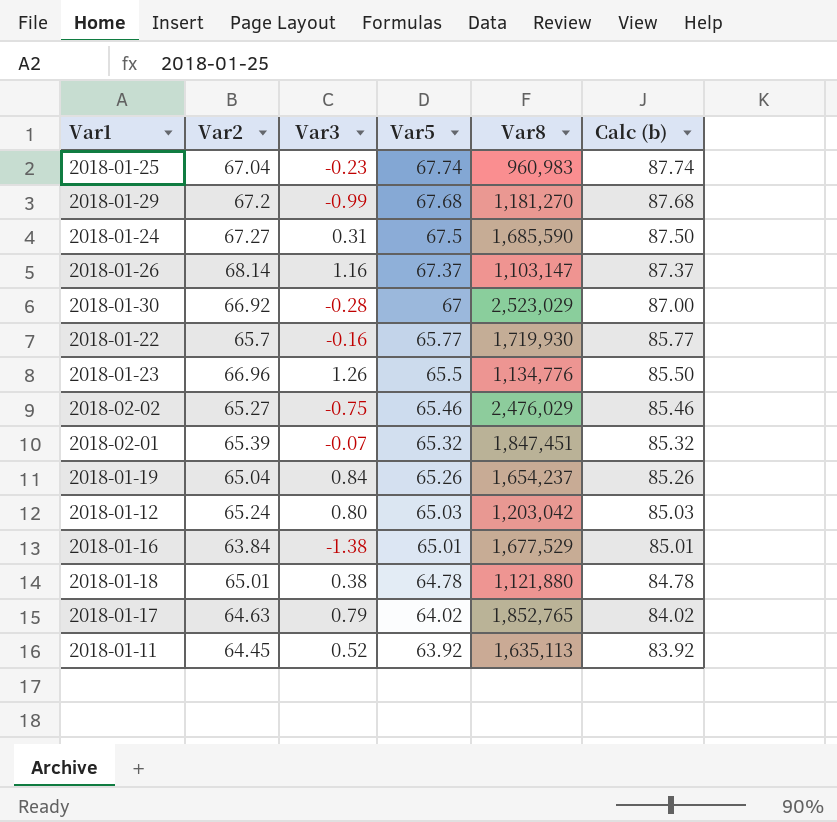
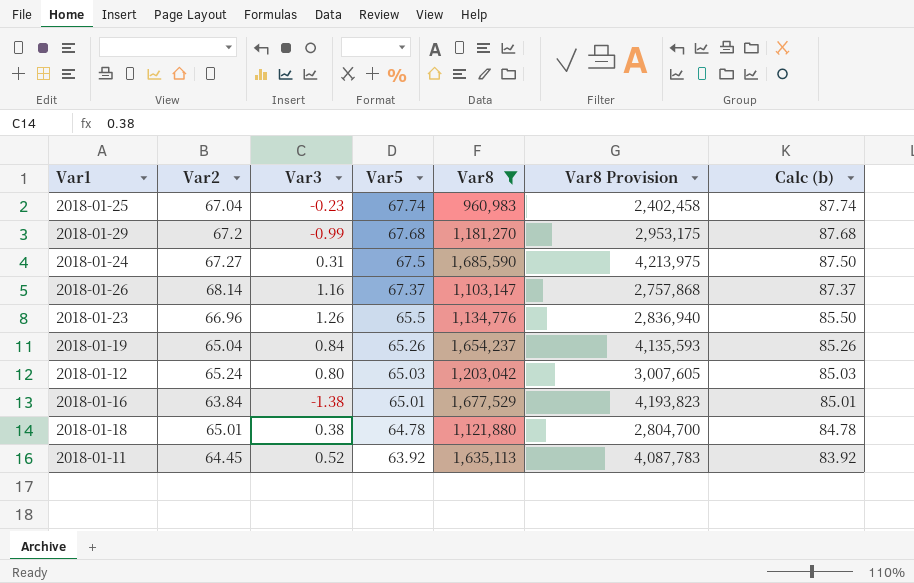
filter: none -> Var8 <= 1,685,590
column Var8 Provision | formula: none -> [Var8] * 2.5

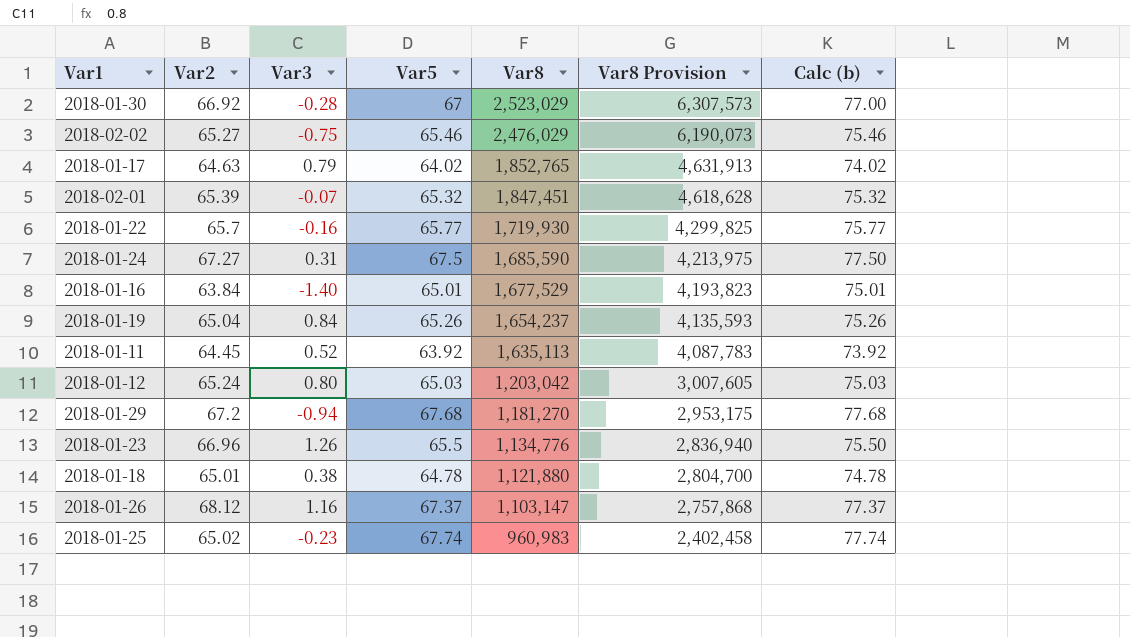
filter: Var8 <= 1,685,590 -> none
row order: Var5 descending -> Var8 descending
column Calc (b) | formula: [Var5] + 20 -> [Var5] + 10
2018-01-16 | Var3: -1.38 -> -1.40
2018-01-29 | Var3: -0.99 -> -0.94
2018-01-26 | Var2: 68.14 -> 68.12
2018-01-25 | Var2: 67.04 -> 65.02

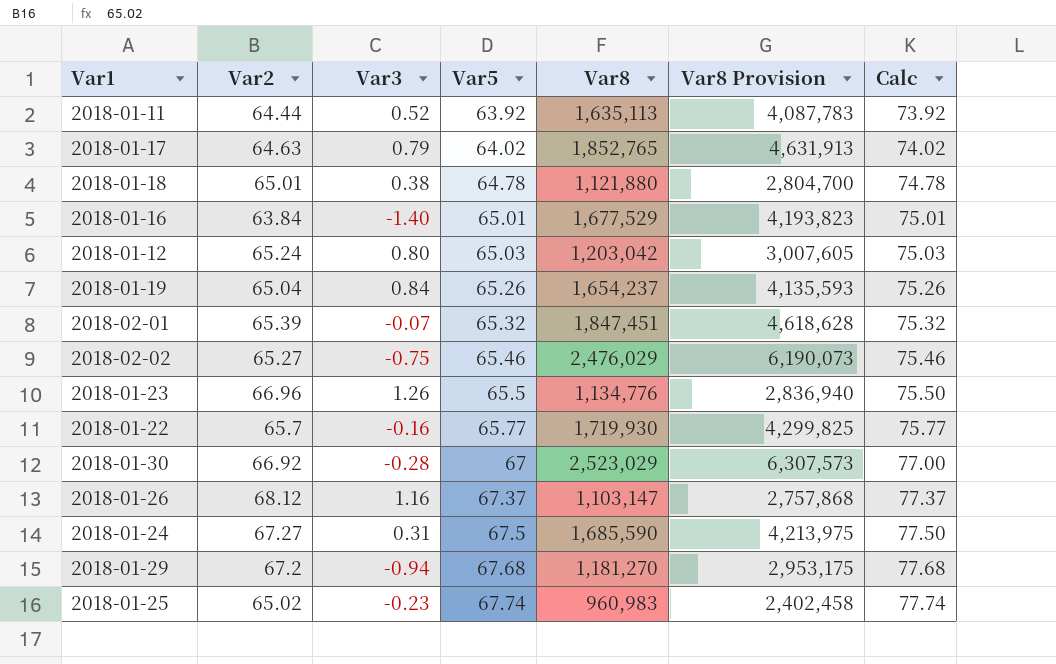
row order: Var8 descending -> Var5 ascending
column name: Calc (b) -> Calc
2018-01-11 | Var2: 64.45 -> 64.44

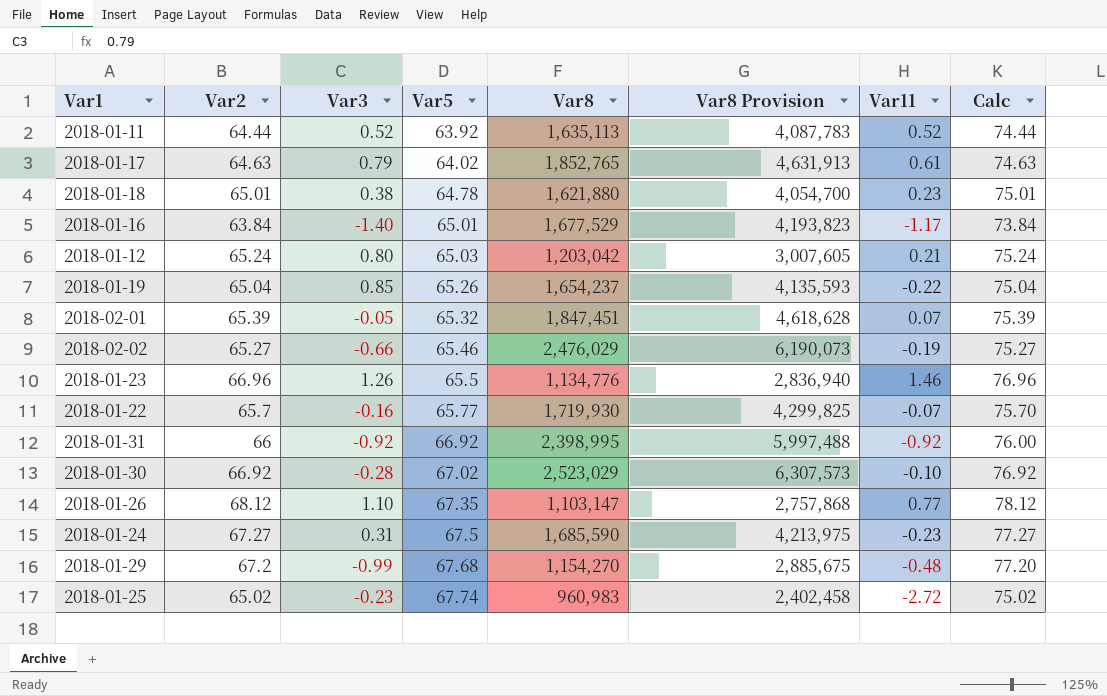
column Var11 | formula: none -> [Var2] - [Var5]
column Calc | formula: [Var5] + 10 -> [Var2] + 10
2018-01-18 | Var8: 1,121,880 -> 1,621,880
2018-01-18 | Var8 Provision: 2,804,700 -> 4,054,700
2018-01-19 | Var3: 0.84 -> 0.85
2018-02-01 | Var3: -0.07 -> -0.05
2018-02-02 | Var3: -0.75 -> -0.66
row 2018-01-31: none -> 66 | -0.92 | 66.92 | 2,398,995 | 5,997,488 | -0.92 | 76.00
2018-01-30 | Var5: 67 -> 67.02
2018-01-26 | Var3: 1.16 -> 1.10
2018-01-26 | Var5: 67.37 -> 67.35
2018-01-29 | Var3: -0.94 -> -0.99
2018-01-29 | Var8: 1,181,270 -> 1,154,270
2018-01-29 | Var8 Provision: 2,953,175 -> 2,885,675

